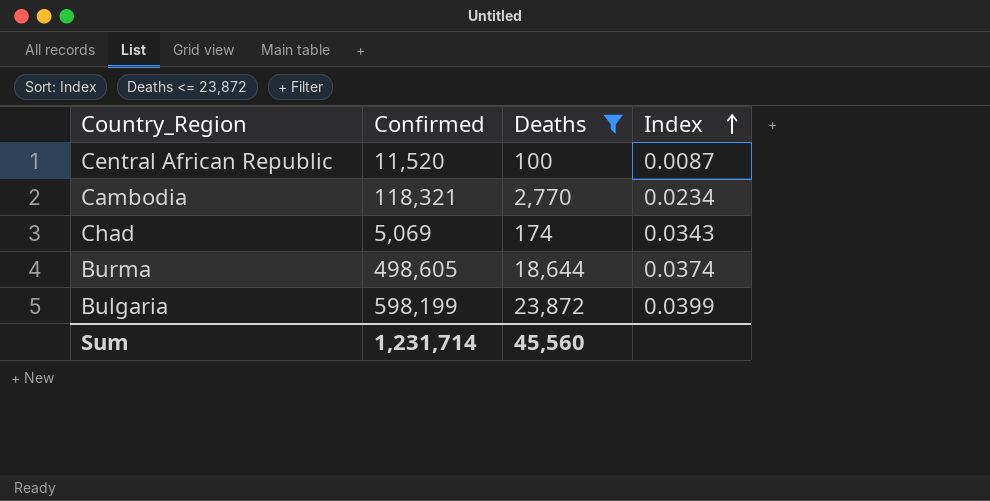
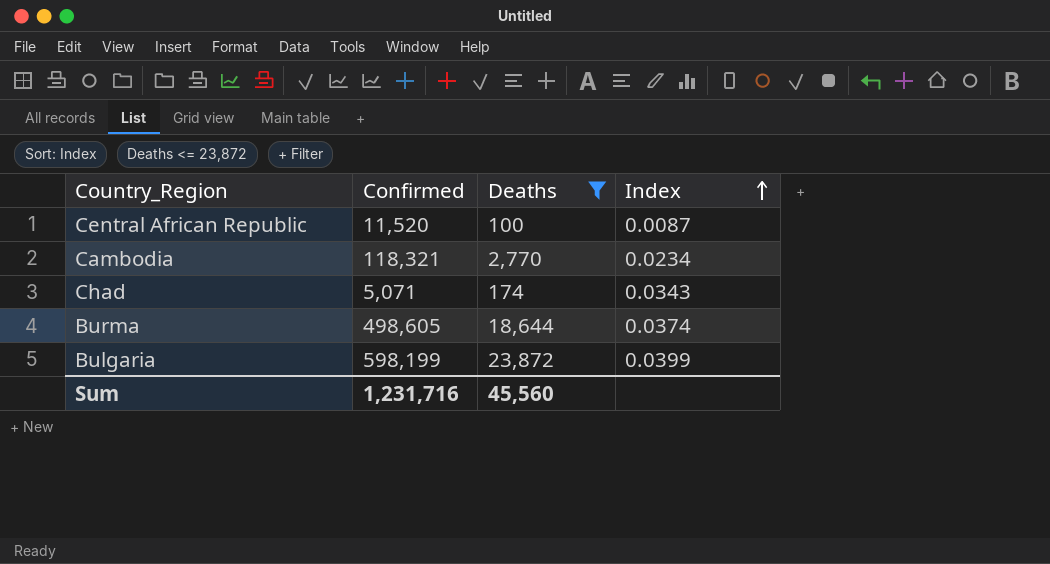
Chad | Confirmed: 5,069 -> 5,071
Sum | Confirmed: 1,231,714 -> 1,231,716

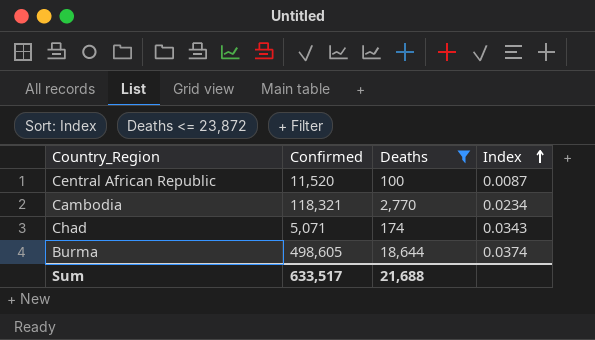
row Bulgaria: 598,199 | 23,872 | 0.0399 -> none
Sum | Confirmed: 1,231,716 -> 633,517
Sum | Deaths: 45,560 -> 21,688

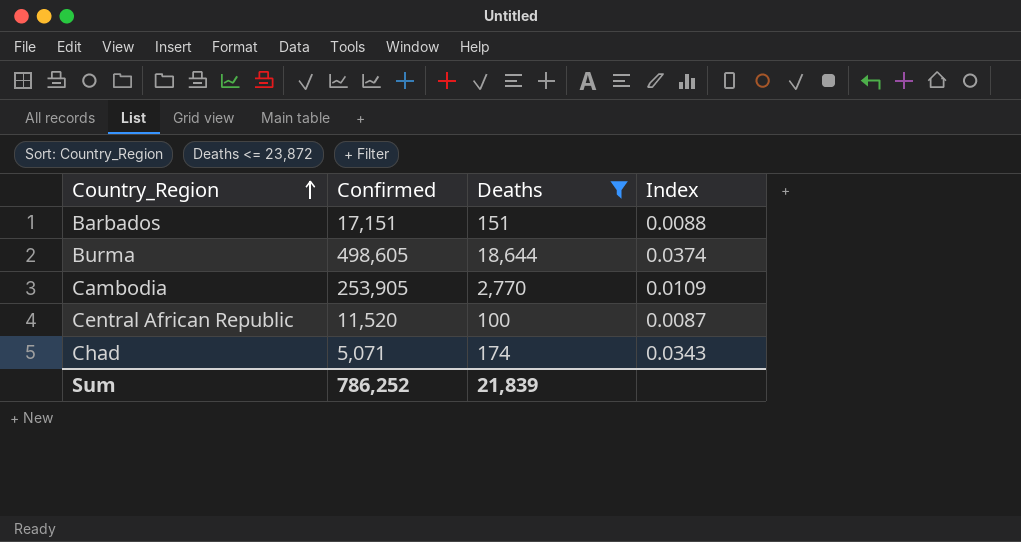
row order: Index ascending -> Country_Region ascending
row Barbados: none -> 17,151 | 151 | 0.0088
Cambodia | Confirmed: 118,321 -> 253,905
Cambodia | Index: 0.0234 -> 0.0109
Sum | Confirmed: 633,517 -> 786,252
Sum | Deaths: 21,688 -> 21,839

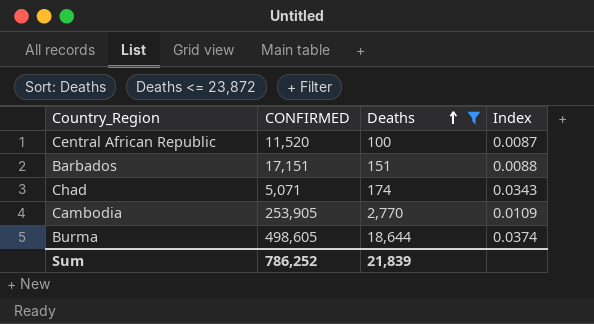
row order: Country_Region ascending -> Deaths ascending
column name: Confirmed -> CONFIRMED

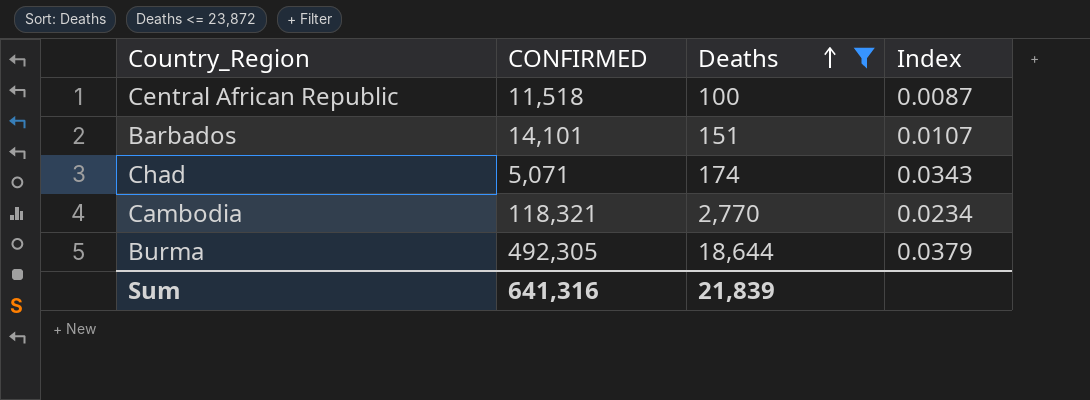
Central African Republic | CONFIRMED: 11,520 -> 11,518
Barbados | CONFIRMED: 17,151 -> 14,101
Barbados | Index: 0.0088 -> 0.0107
Cambodia | CONFIRMED: 253,905 -> 118,321
Cambodia | Index: 0.0109 -> 0.0234
Burma | CONFIRMED: 498,605 -> 492,305
Burma | Index: 0.0374 -> 0.0379
Sum | CONFIRMED: 786,252 -> 641,316

